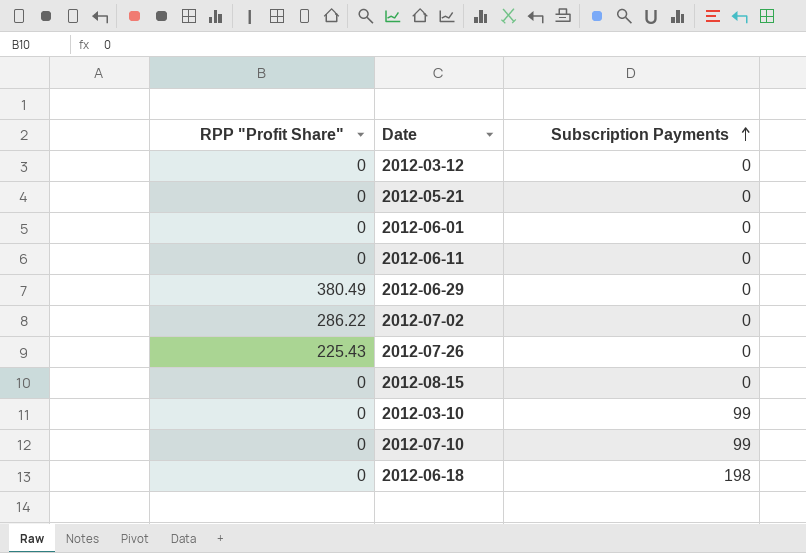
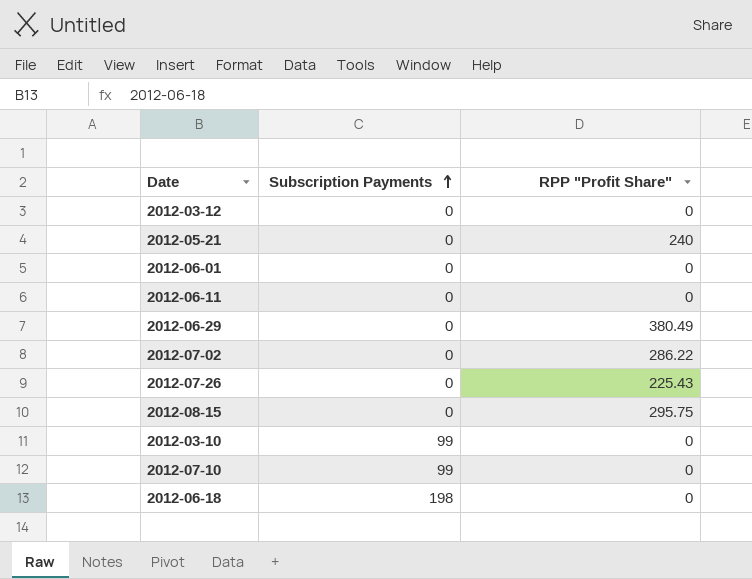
column RPP "Profit Share" | position: 1 -> 3
2012-05-21 | RPP "Profit Share": 0 -> 240
2012-08-15 | RPP "Profit Share": 0 -> 295.75

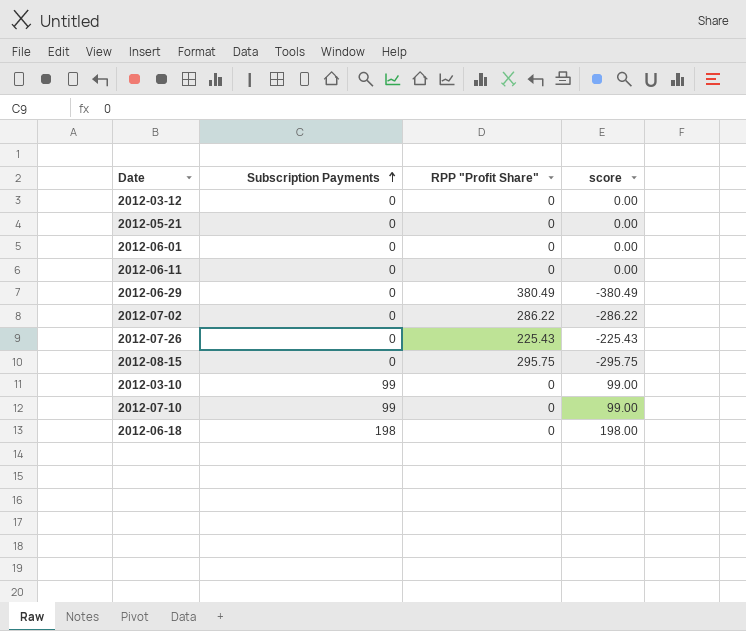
column score | formula: none -> [Subscription Payments] - [RPP "Profit Share"]
2012-05-21 | RPP "Profit Share": 240 -> 0

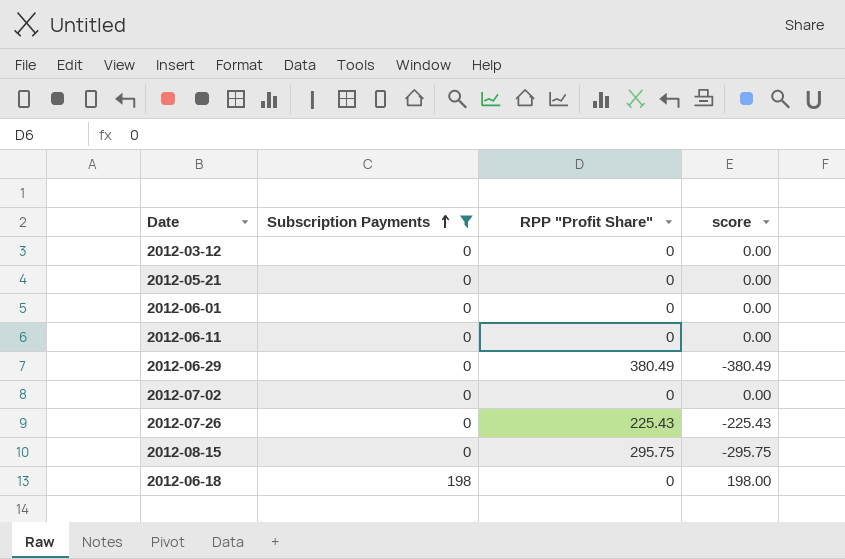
filter: none -> Subscription Payments != 99
2012-07-02 | RPP "Profit Share": 286.22 -> 0
2012-07-02 | score: -286.22 -> 0.00

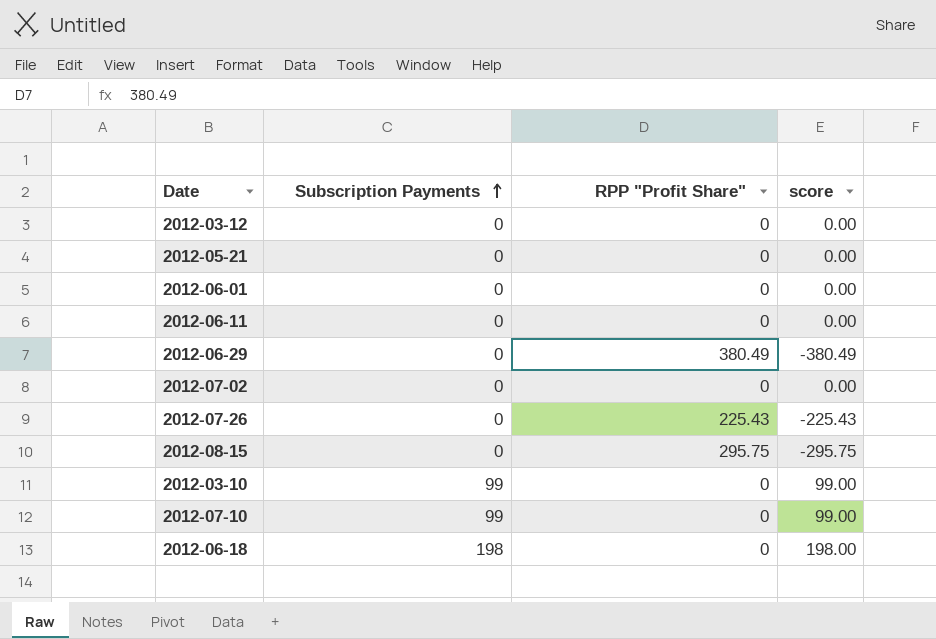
filter: Subscription Payments != 99 -> none

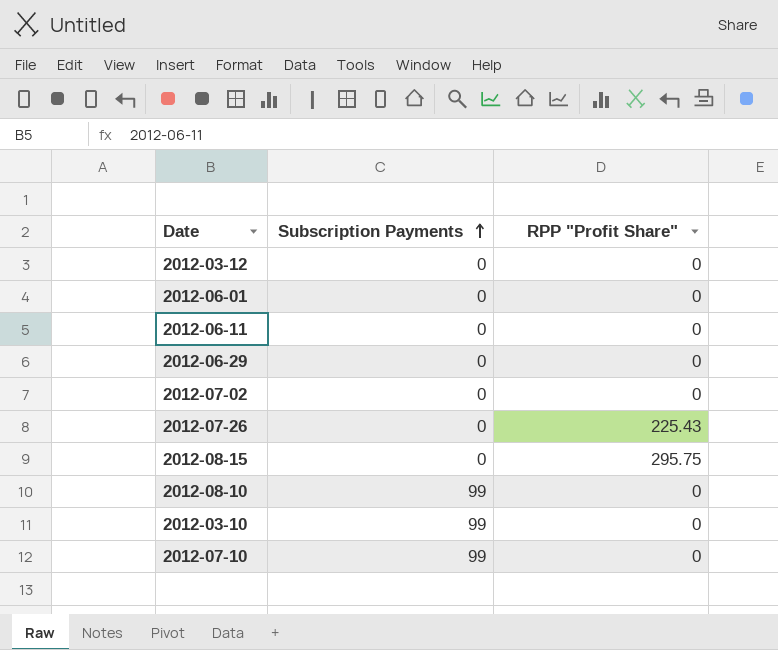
column score | formula: [Subscription Payments] - [RPP "Profit Share"] -> none
row 2012-05-21: 0 | 0 | 0.00 -> none
row 2012-06-18: 198 | 0 | 198.00 -> none
2012-06-29 | RPP "Profit Share": 380.49 -> 0
row 2012-08-10: none -> 99 | 0

